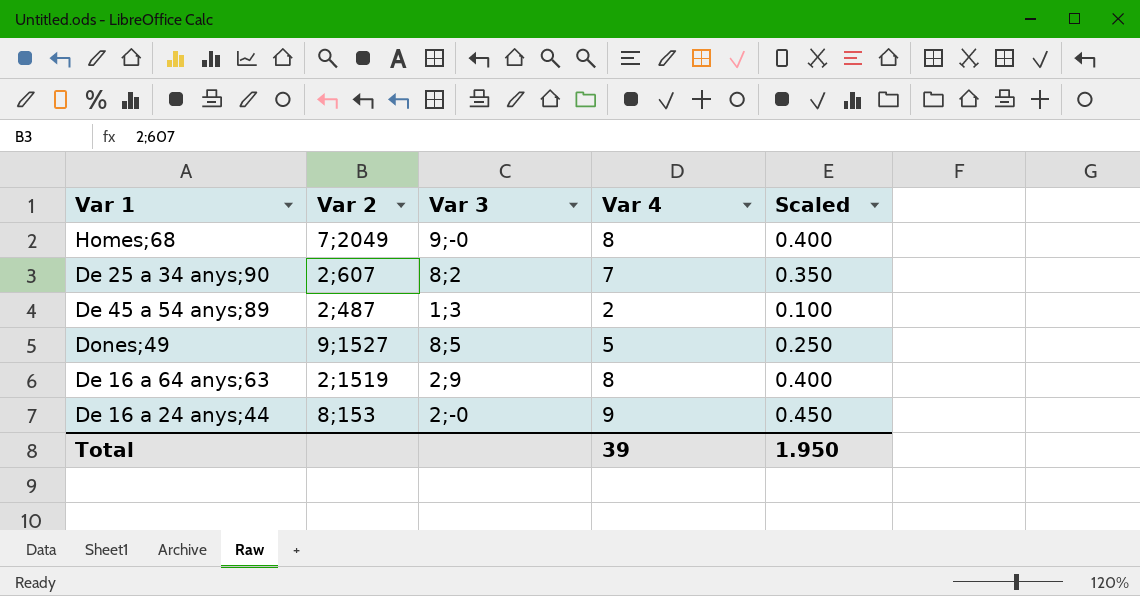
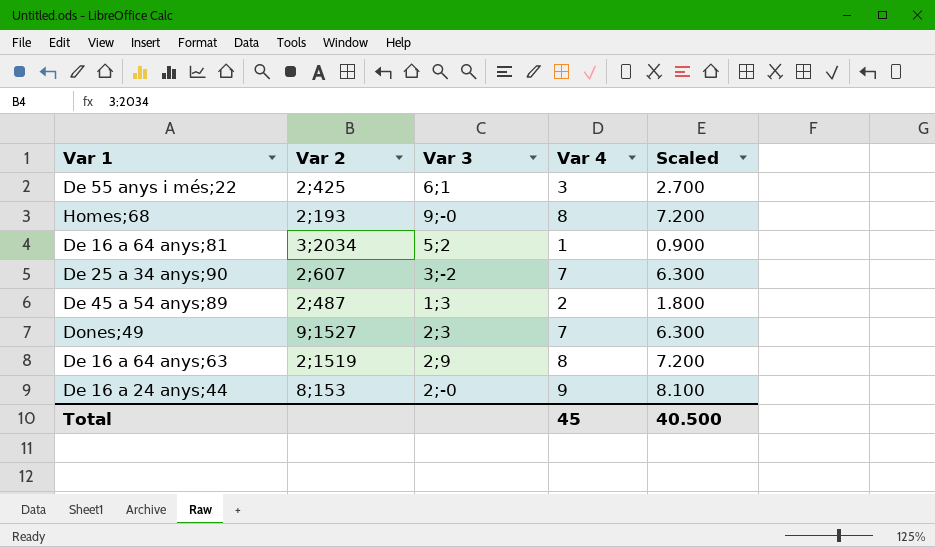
column Scaled | formula: [Var 4] * 0.05 -> [Var 4] * 0.9
row De 55 anys i més;22: none -> 2;425 | 6;1 | 3 | 2.700
Homes;68 | Var 2: 7;2049 -> 2;193
row De 16 a 64 anys;81: none -> 3;2034 | 5;2 | 1 | 0.900
De 25 a 34 anys;90 | Var 3: 8;2 -> 3;-2
Dones;49 | Var 3: 8;5 -> 2;3
Dones;49 | Var 4: 5 -> 7
Total | Var 4: 39 -> 45
Total | Scaled: 1.950 -> 40.500

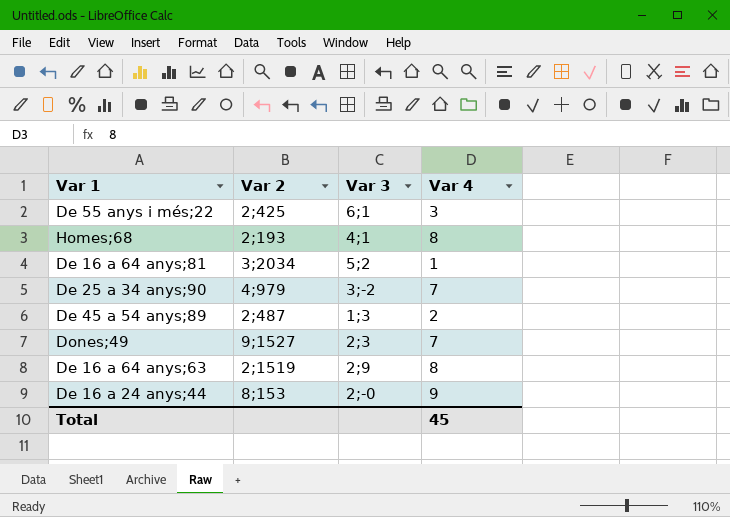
column Scaled | formula: [Var 4] * 0.9 -> none
Homes;68 | Var 3: 9;-0 -> 4;1
De 25 a 34 anys;90 | Var 2: 2;607 -> 4;979

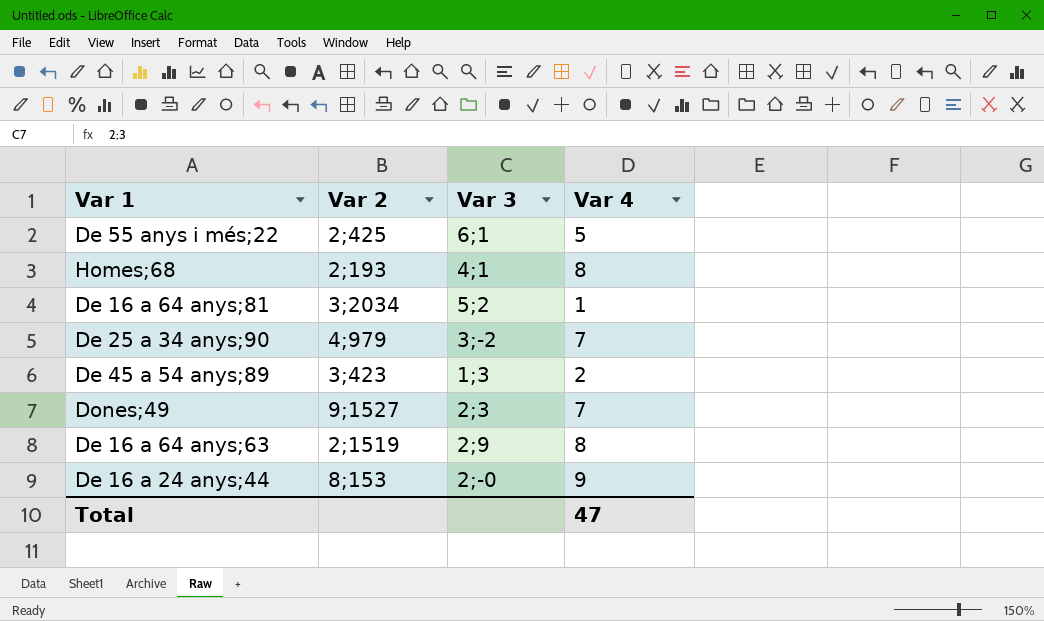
De 55 anys i més;22 | Var 4: 3 -> 5
De 45 a 54 anys;89 | Var 2: 2;487 -> 3;423
Total | Var 4: 45 -> 47

